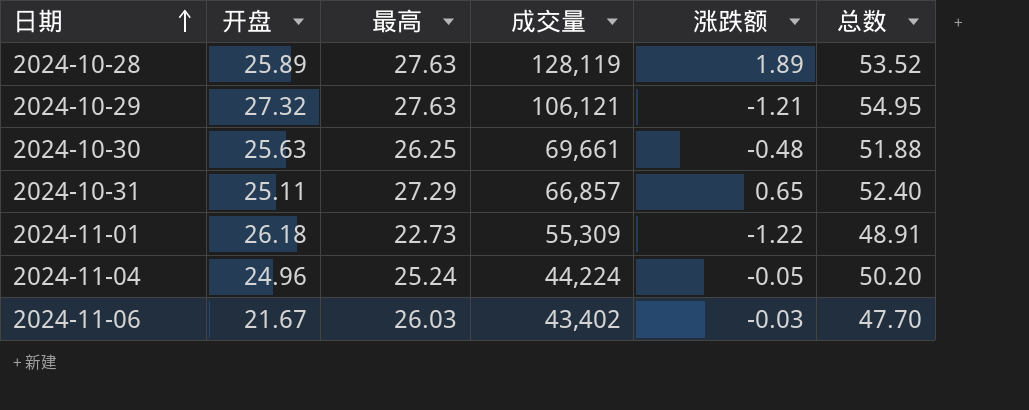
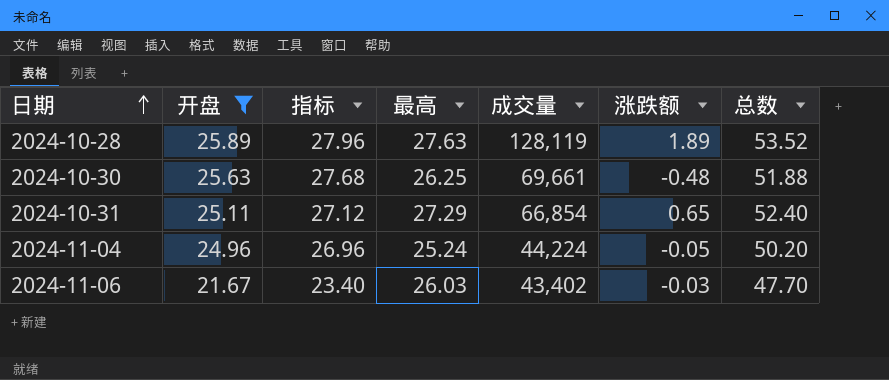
filter: none -> 开盘 <= 25.89
column 指标 | formula: none -> [开盘] * 1.08
2024-10-31 | 成交量: 66,857 -> 66,854

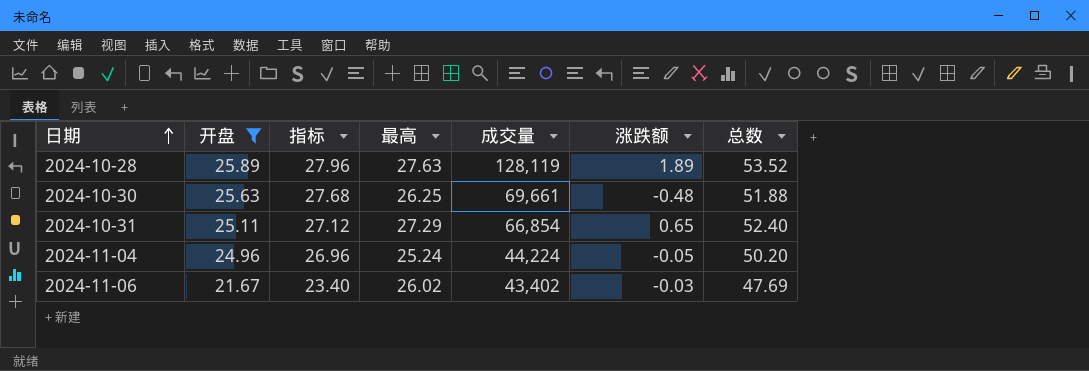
2024-11-06 | 最高: 26.03 -> 26.02
2024-11-06 | 总数: 47.70 -> 47.69

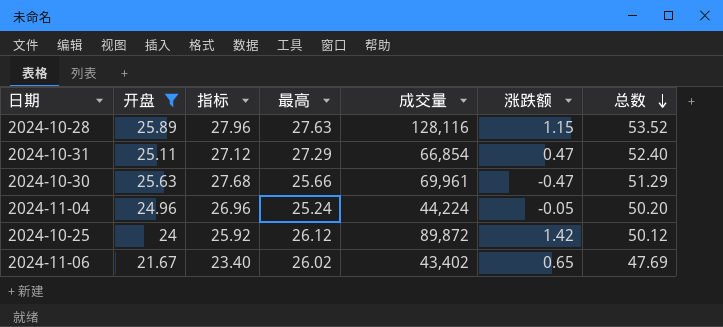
row order: 日期 ascending -> 总数 descending
2024-10-28 | 成交量: 128,119 -> 128,116
2024-10-28 | 涨跌额: 1.89 -> 1.15
2024-10-31 | 涨跌额: 0.65 -> 0.47
2024-10-30 | 最高: 26.25 -> 25.66
2024-10-30 | 成交量: 69,661 -> 69,961
2024-10-30 | 涨跌额: -0.48 -> -0.47
2024-10-30 | 总数: 51.88 -> 51.29
row 2024-10-25: none -> 24 | 25.92 | 26.12 | 89,872 | 1.42 | 50.12
2024-11-06 | 涨跌额: -0.03 -> 0.65

